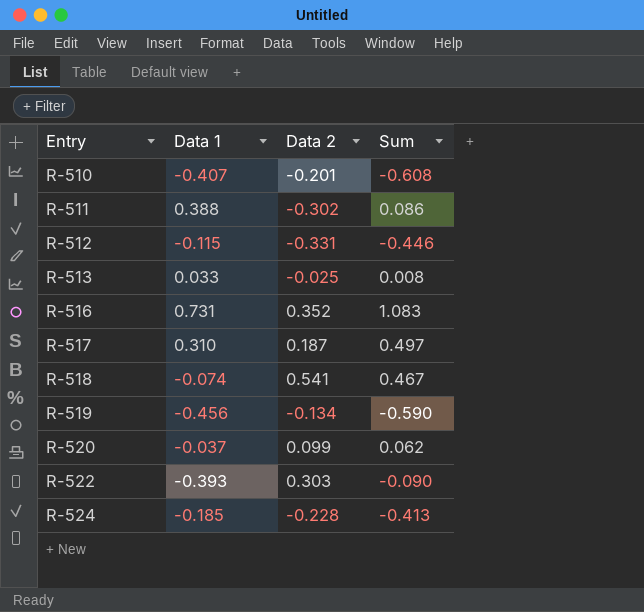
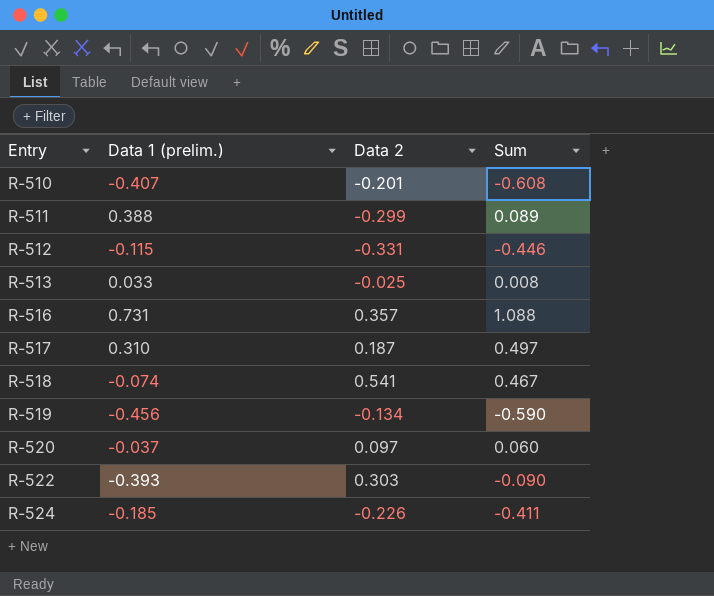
column name: Data 1 -> Data 1 (prelim.)
R-511 | Data 2: -0.302 -> -0.299
R-511 | Sum: 0.086 -> 0.089
R-516 | Data 2: 0.352 -> 0.357
R-516 | Sum: 1.083 -> 1.088
R-520 | Data 2: 0.099 -> 0.097
R-520 | Sum: 0.062 -> 0.060
R-524 | Data 2: -0.228 -> -0.226
R-524 | Sum: -0.413 -> -0.411

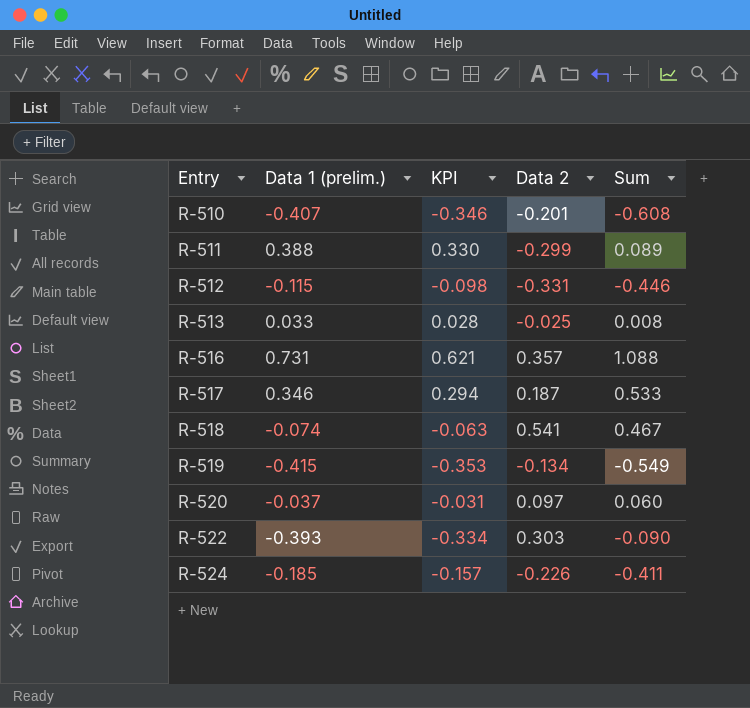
column KPI | formula: none -> [Data 1 (prelim.)] * 0.85
R-517 | Data 1 (prelim.): 0.310 -> 0.346
R-517 | Sum: 0.497 -> 0.533
R-519 | Data 1 (prelim.): -0.456 -> -0.415
R-519 | Sum: -0.590 -> -0.549

